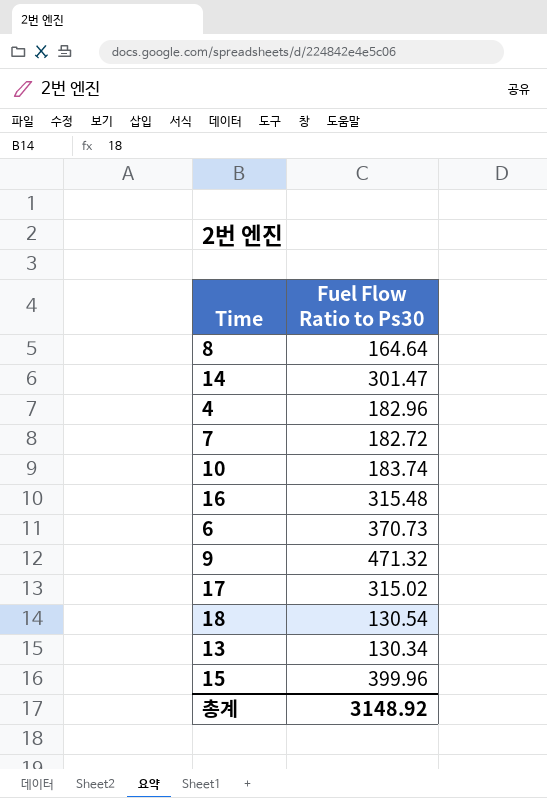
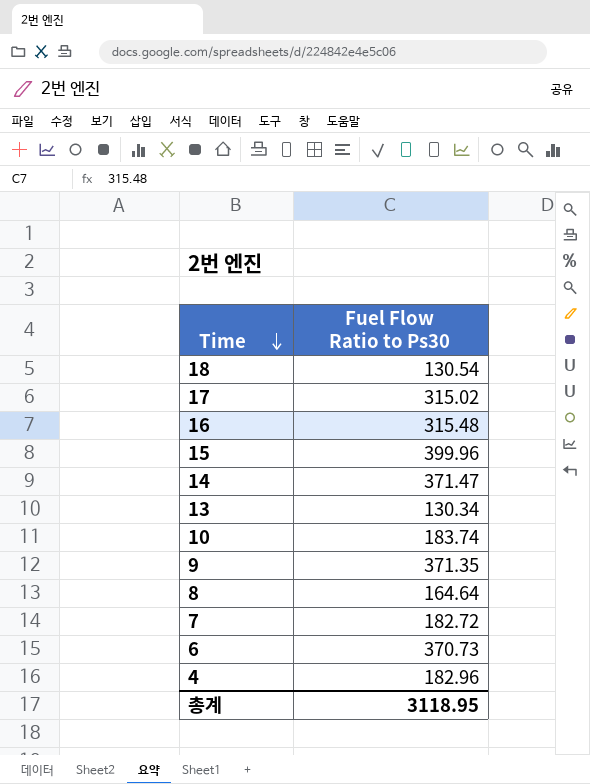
row order: none -> Time descending
14 | Fuel Flow Ratio to Ps30: 301.47 -> 371.47
9 | Fuel Flow Ratio to Ps30: 471.32 -> 371.35
총계 | Fuel Flow Ratio to Ps30: 3148.92 -> 3118.95

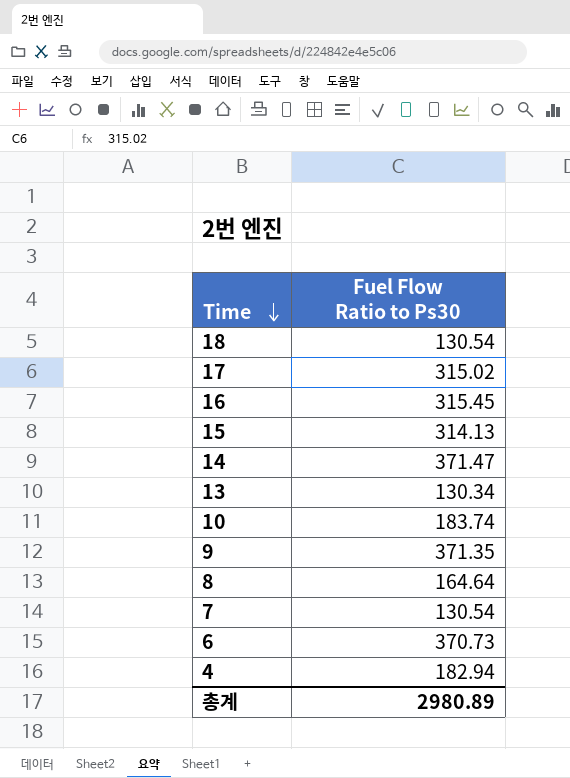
16 | Fuel Flow Ratio to Ps30: 315.48 -> 315.45
15 | Fuel Flow Ratio to Ps30: 399.96 -> 314.13
7 | Fuel Flow Ratio to Ps30: 182.72 -> 130.54
4 | Fuel Flow Ratio to Ps30: 182.96 -> 182.94
총계 | Fuel Flow Ratio to Ps30: 3118.95 -> 2980.89

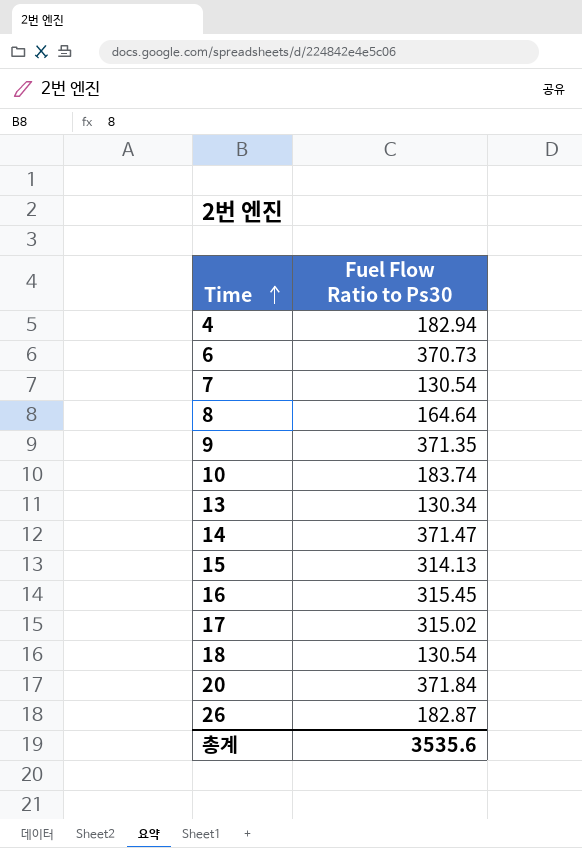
row order: Time descending -> Time ascending
row 20: none -> 371.84
row 26: none -> 182.87
총계 | Fuel Flow Ratio to Ps30: 2980.89 -> 3535.6

